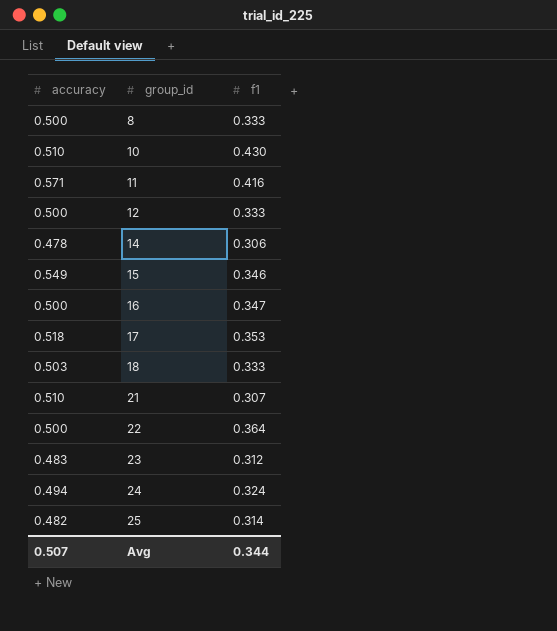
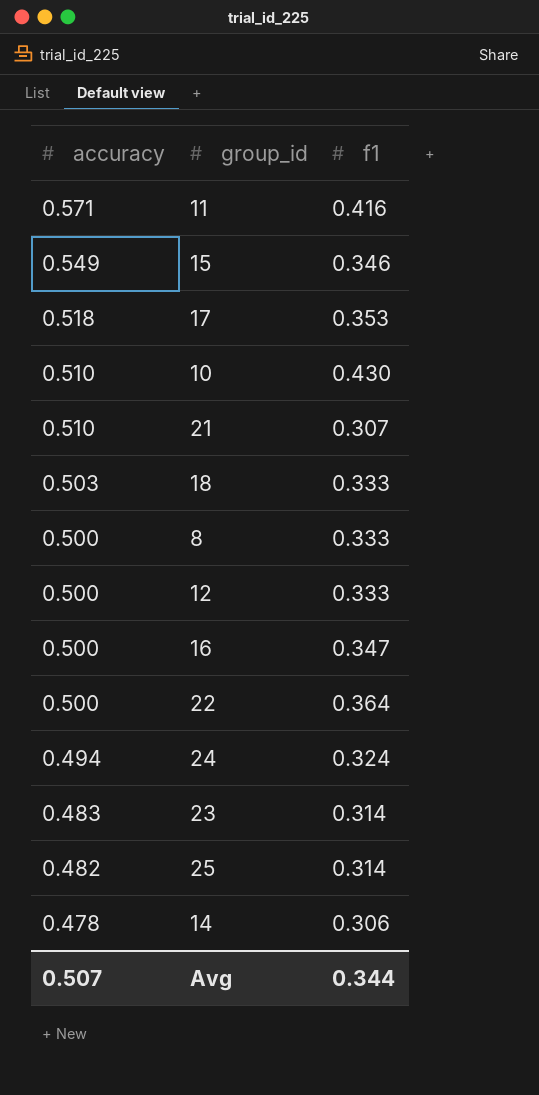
row order: group_id ascending -> accuracy descending
23 | f1: 0.312 -> 0.314

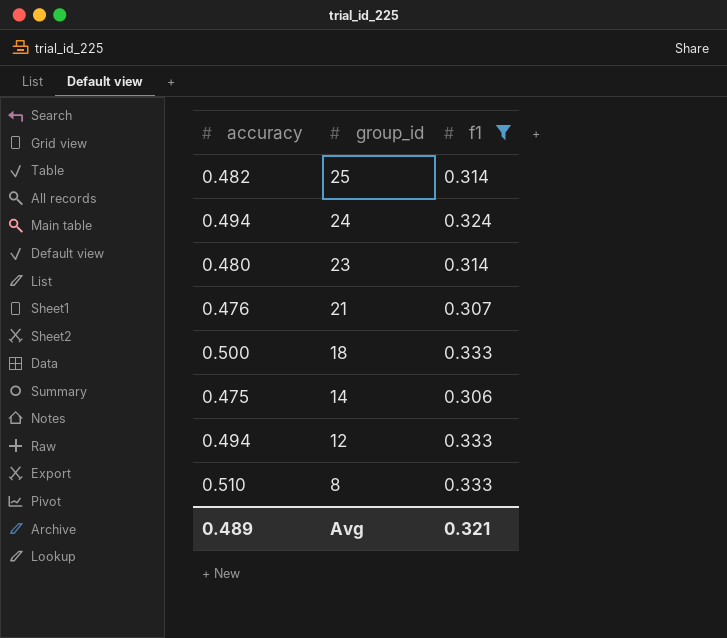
filter: none -> f1 <= 0.333
row order: accuracy descending -> group_id descending
23 | accuracy: 0.483 -> 0.480
21 | accuracy: 0.510 -> 0.476
18 | accuracy: 0.503 -> 0.500
14 | accuracy: 0.478 -> 0.475
12 | accuracy: 0.500 -> 0.494
8 | accuracy: 0.500 -> 0.510
Avg | accuracy: 0.507 -> 0.489
Avg | f1: 0.344 -> 0.321

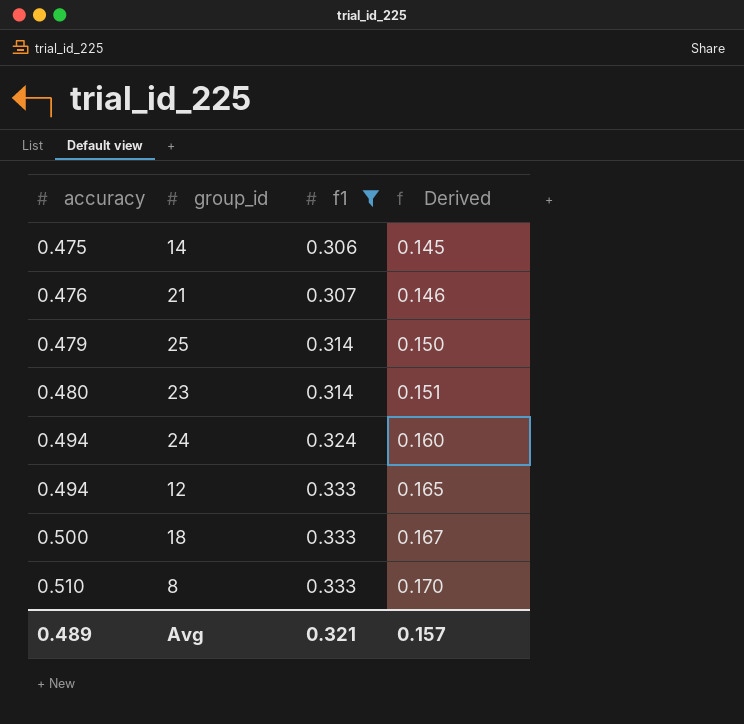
row order: group_id descending -> accuracy ascending
column Derived | formula: none -> [accuracy] * [f1]
25 | accuracy: 0.482 -> 0.479

